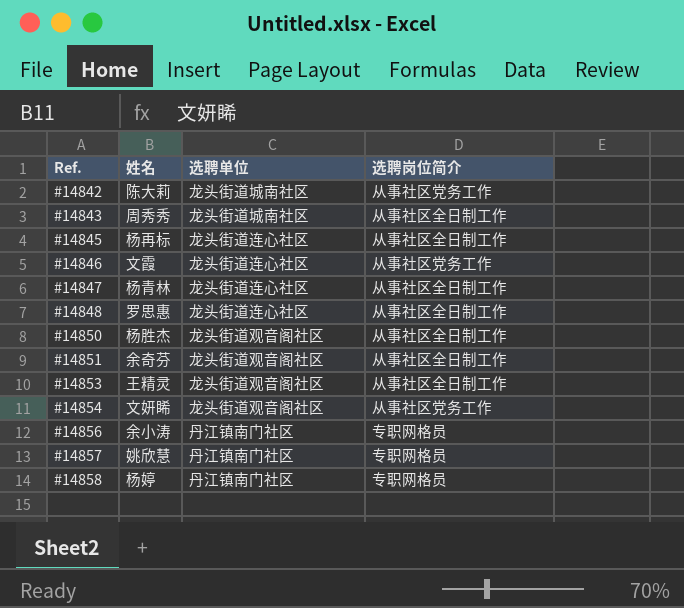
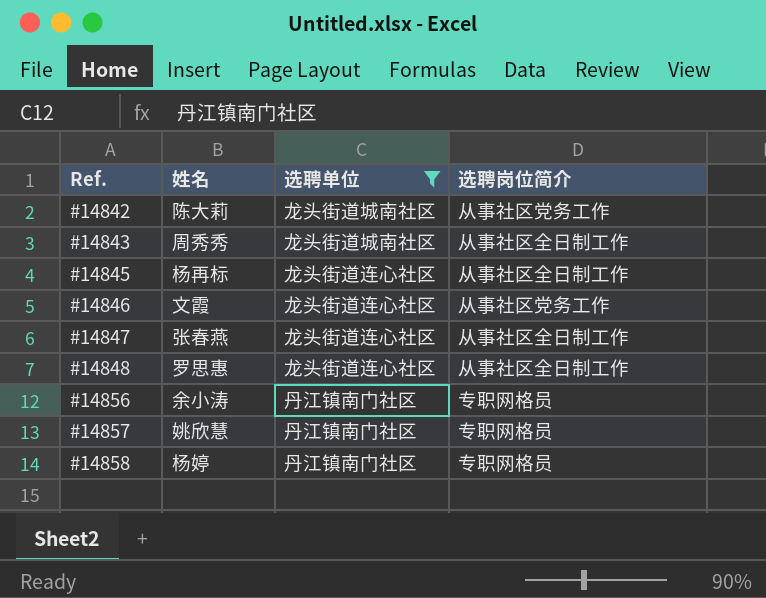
filter: none -> 选聘单位 != 龙头街道观音阁社区
#14847 | 姓名: 杨青林 -> 张春燕

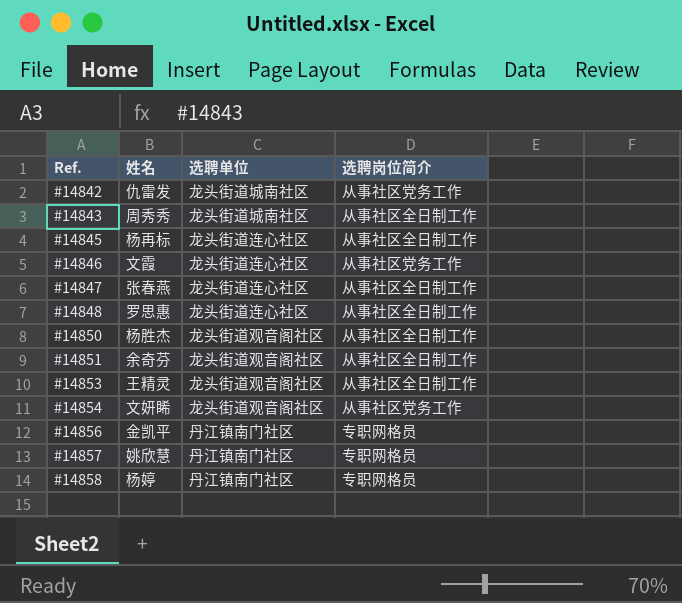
filter: 选聘单位 != 龙头街道观音阁社区 -> none
#14842 | 姓名: 陈大莉 -> 仇雷发
#14856 | 姓名: 余小涛 -> 金凯平

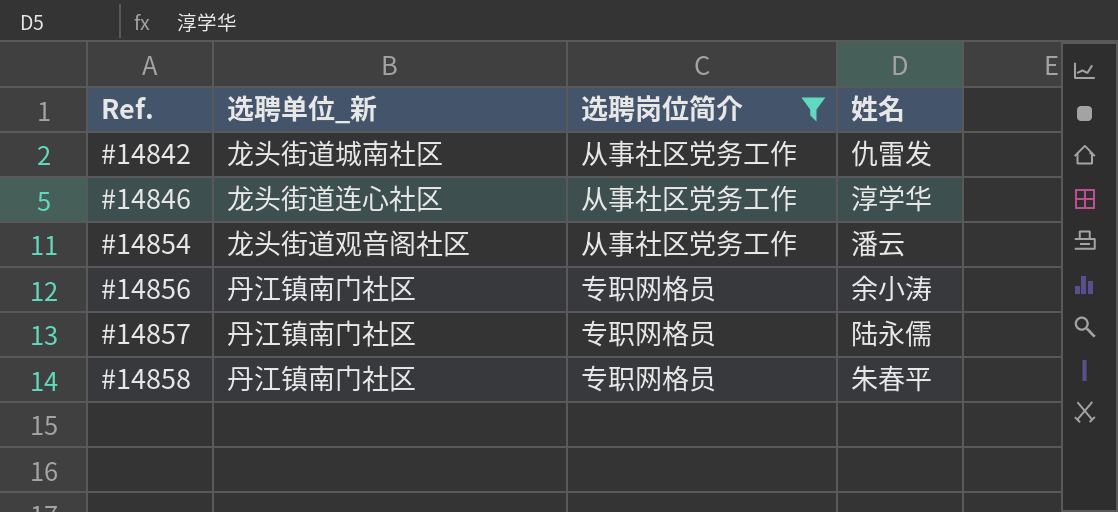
filter: none -> 选聘岗位简介 != 从事社区全日制工作
column name: 选聘单位 -> 选聘单位_新
column 姓名 | position: 2 -> 4
#14846 | 姓名: 文霞 -> 淳学华
#14854 | 姓名: 文妍睎 -> 潘云
#14856 | 姓名: 金凯平 -> 余小涛
#14857 | 姓名: 姚欣慧 -> 陆永儒
#14858 | 姓名: 杨婷 -> 朱春平

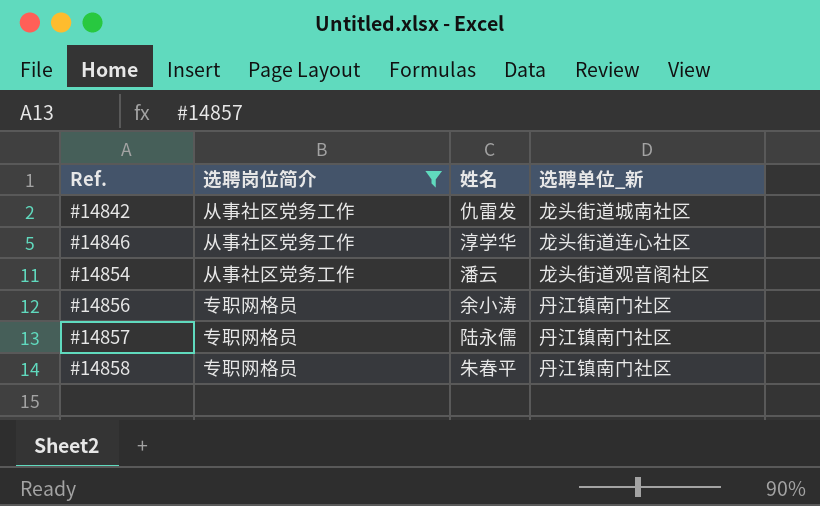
column 选聘单位_新 | position: 2 -> 4

